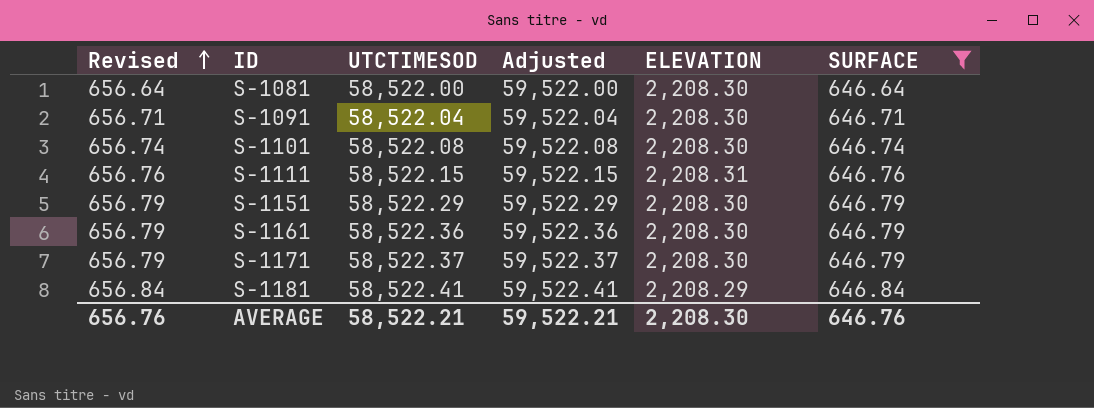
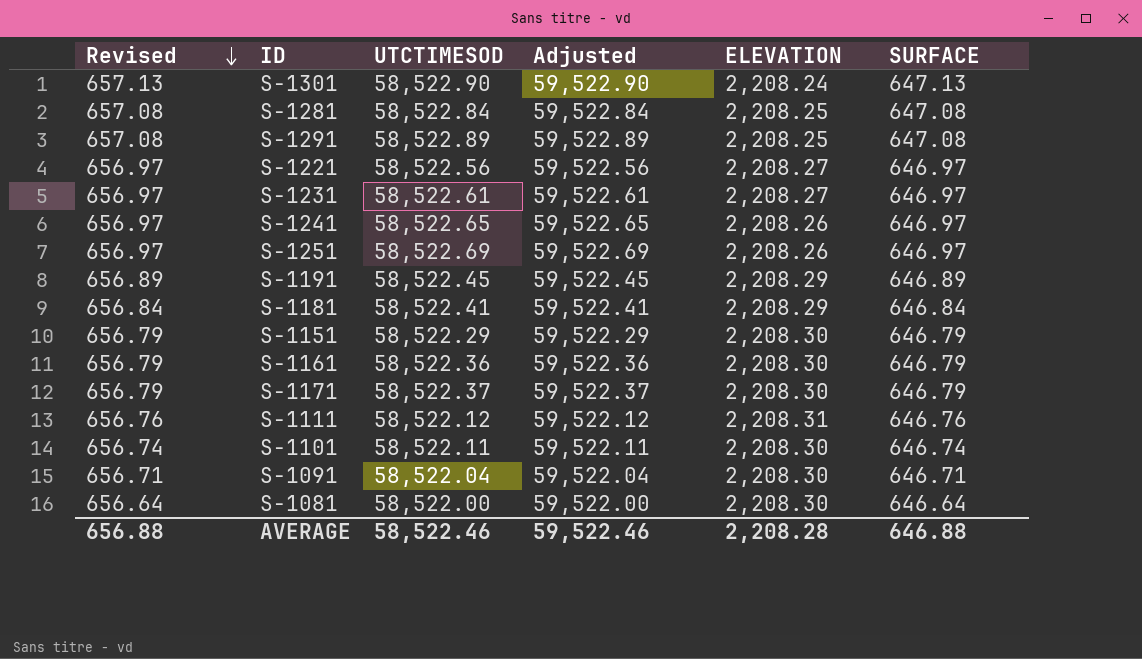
filter: SURFACE <= 646.84 -> none
row order: Revised ascending -> Revised descending
S-1111 | UTCTIMESOD: 58,522.15 -> 58,522.12
S-1111 | Adjusted: 59,522.15 -> 59,522.12
S-1101 | UTCTIMESOD: 58,522.08 -> 58,522.11
S-1101 | Adjusted: 59,522.08 -> 59,522.11
AVERAGE | Revised: 656.76 -> 656.88
AVERAGE | UTCTIMESOD: 58,522.21 -> 58,522.46
AVERAGE | Adjusted: 59,522.21 -> 59,522.46
AVERAGE | ELEVATION: 2,208.30 -> 2,208.28
AVERAGE | SURFACE: 646.76 -> 646.88

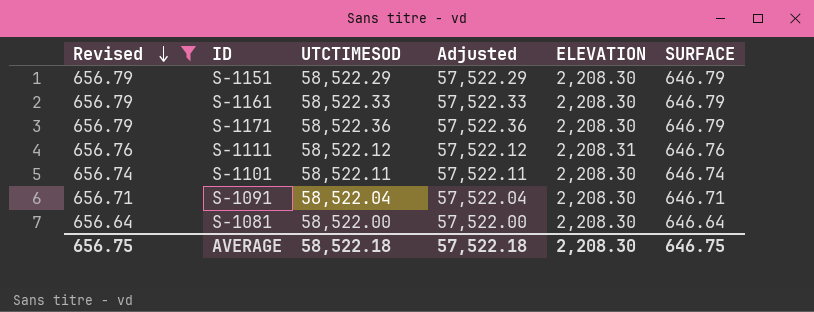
filter: none -> Revised <= 656.79
column Adjusted | formula: [UTCTIMESOD] + 1000 -> [UTCTIMESOD] - 1000
S-1161 | UTCTIMESOD: 58,522.36 -> 58,522.33
S-1171 | UTCTIMESOD: 58,522.37 -> 58,522.36
AVERAGE | Revised: 656.88 -> 656.75
AVERAGE | UTCTIMESOD: 58,522.46 -> 58,522.18
AVERAGE | Adjusted: 59,522.46 -> 57,522.18
AVERAGE | ELEVATION: 2,208.28 -> 2,208.30
AVERAGE | SURFACE: 646.88 -> 646.75

